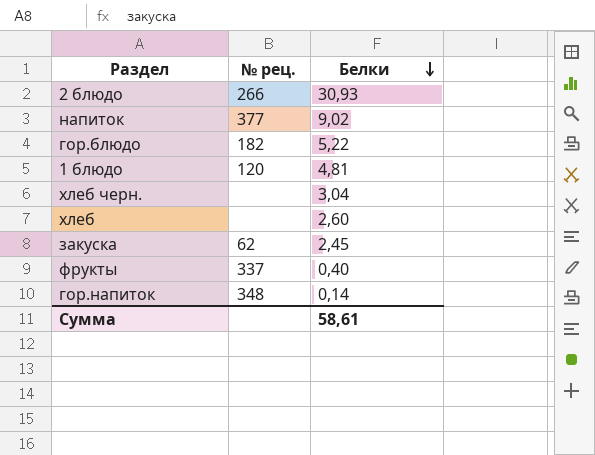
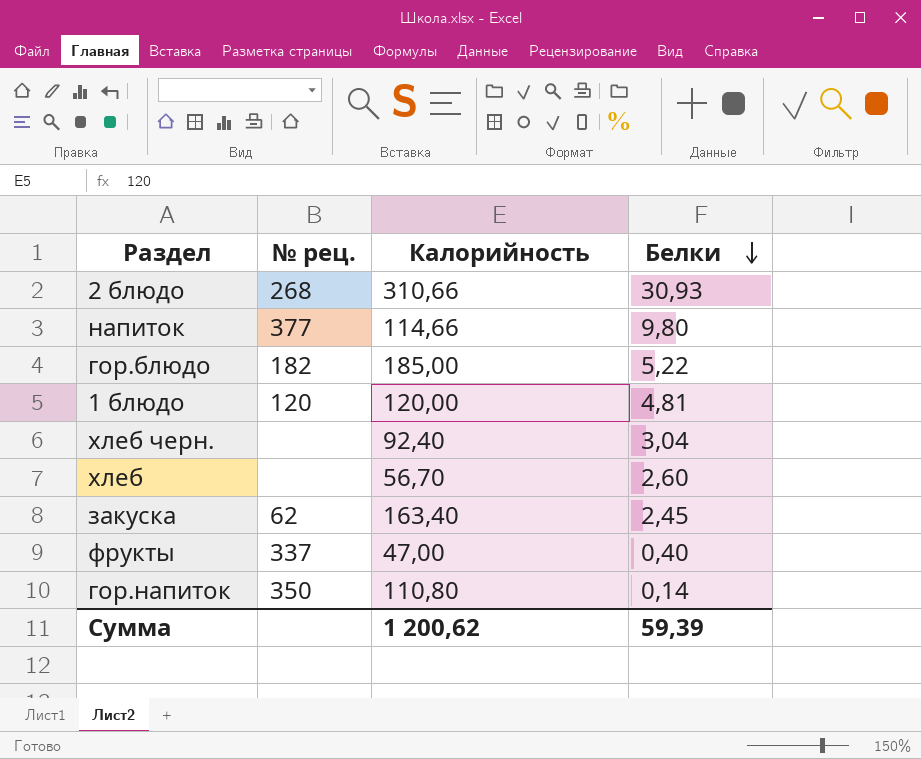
column Калорийность | position: none -> 3
2 блюдо | № рец.: 266 -> 268
напиток | Белки: 9,02 -> 9,80
гор.напиток | № рец.: 348 -> 350
Сумма | Белки: 58,61 -> 59,39

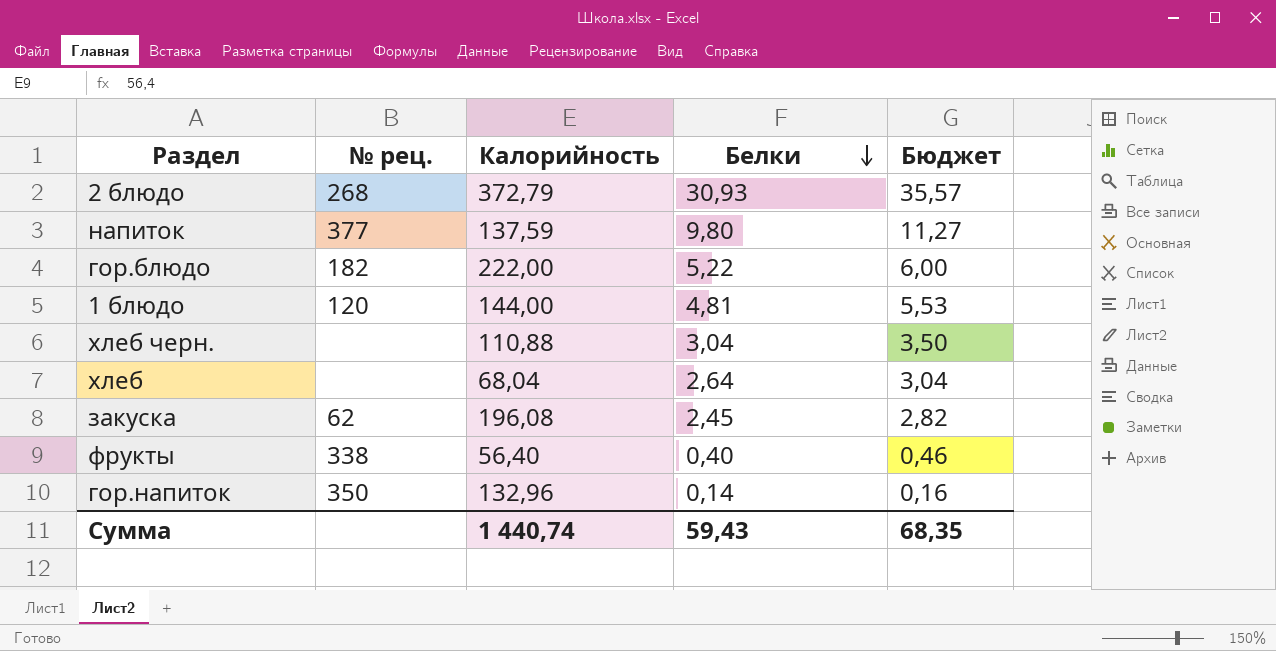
column Бюджет | formula: none -> [Белки] * 1,15
2 блюдо | Калорийность: 310,66 -> 372,79
напиток | Калорийность: 114,66 -> 137,59
гор.блюдо | Калорийность: 185,00 -> 222,00
1 блюдо | Калорийность: 120,00 -> 144,00
хлеб черн. | Калорийность: 92,40 -> 110,88
хлеб | Калорийность: 56,70 -> 68,04
хлеб | Белки: 2,60 -> 2,64
закуска | Калорийность: 163,40 -> 196,08
фрукты | № рец.: 337 -> 338
фрукты | Калорийность: 47,00 -> 56,40
гор.напиток | Калорийность: 110,80 -> 132,96
Сумма | Калорийность: 1 200,62 -> 1 440,74
Сумма | Белки: 59,39 -> 59,43

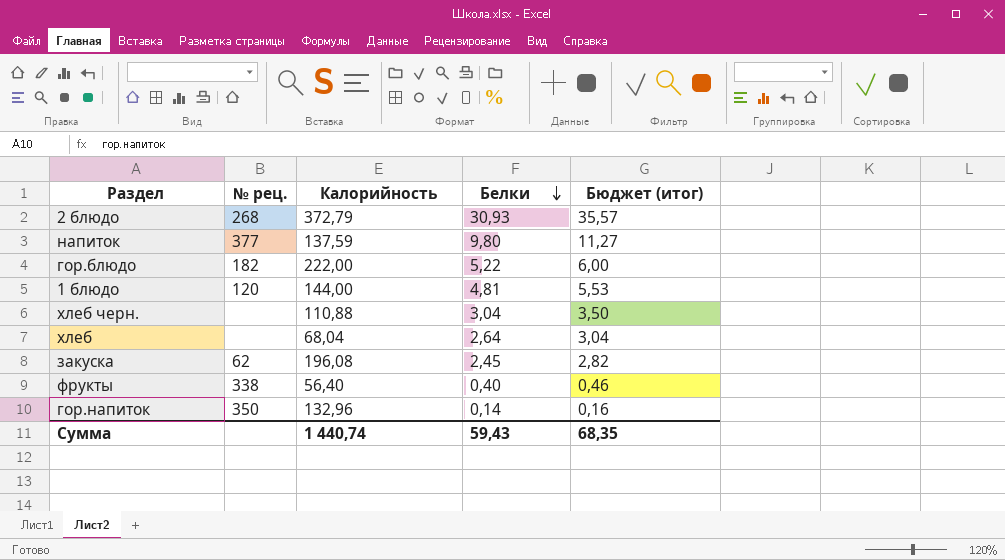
column name: Бюджет -> Бюджет (итог)

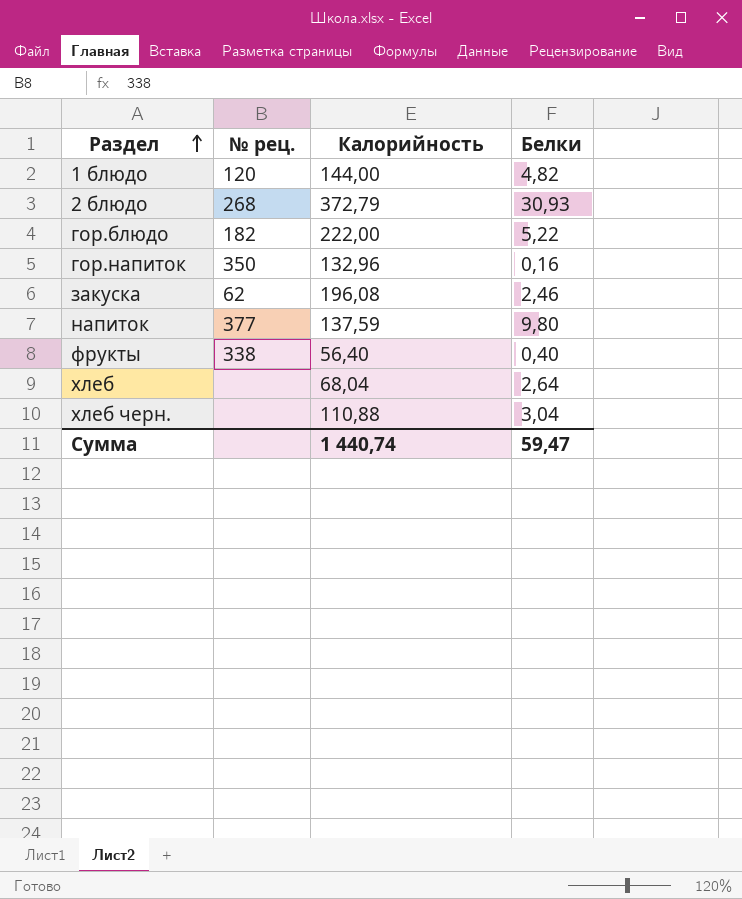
row order: Белки descending -> Раздел ascending
column Бюджет (итог) | formula: [Белки] * 1,15 -> none
1 блюдо | Белки: 4,81 -> 4,82
гор.напиток | Белки: 0,14 -> 0,16
закуска | Белки: 2,45 -> 2,46
Сумма | Белки: 59,43 -> 59,47

